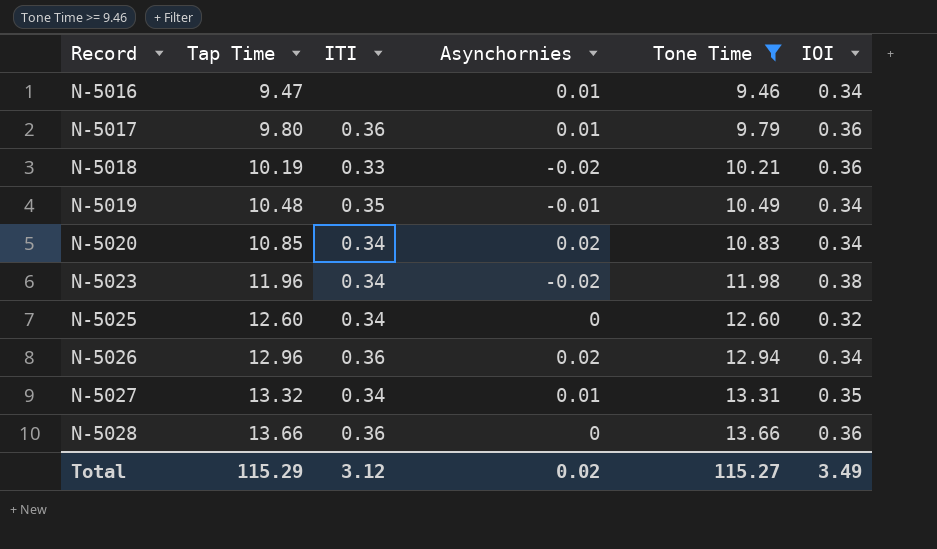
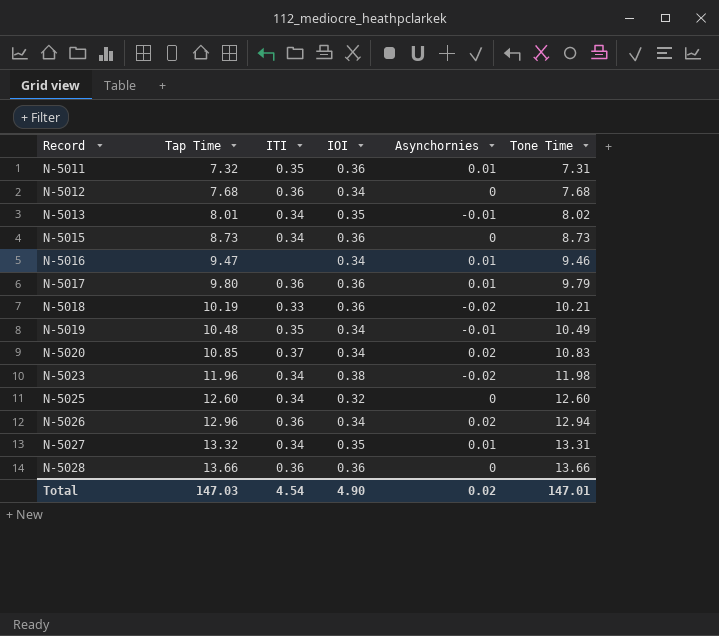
filter: Tone Time >= 9.46 -> none
column IOI | position: 6 -> 4
N-5020 | ITI: 0.34 -> 0.37
Total | Tap Time: 115.29 -> 147.03
Total | ITI: 3.12 -> 4.54
Total | IOI: 3.49 -> 4.90
Total | Tone Time: 115.27 -> 147.01

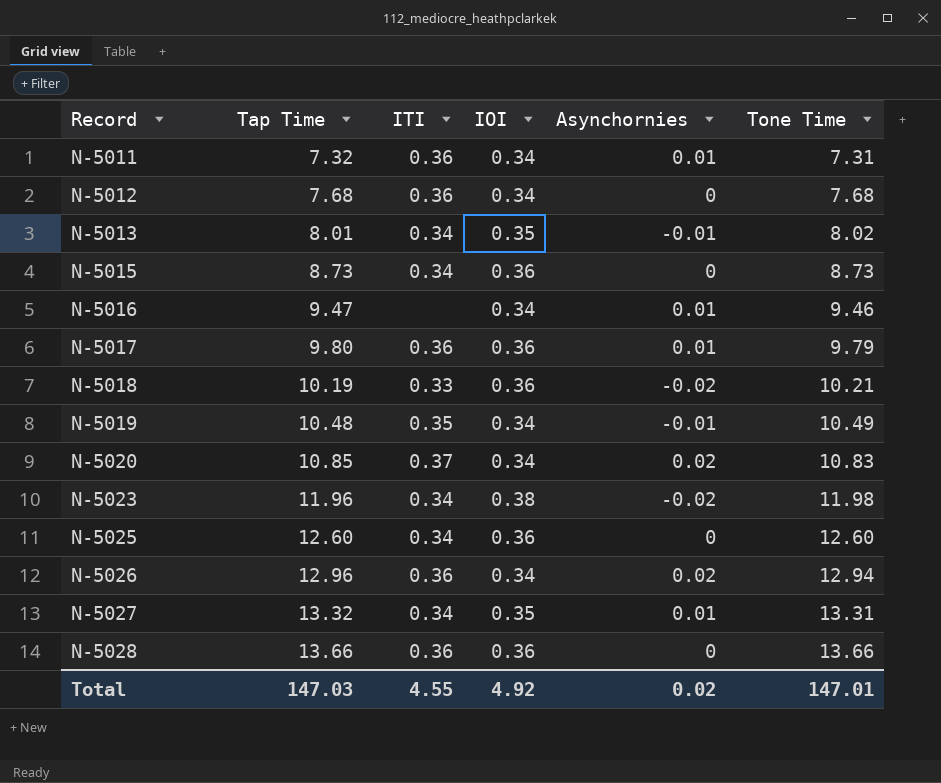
N-5011 | ITI: 0.35 -> 0.36
N-5011 | IOI: 0.36 -> 0.34
N-5025 | IOI: 0.32 -> 0.36
Total | ITI: 4.54 -> 4.55
Total | IOI: 4.90 -> 4.92

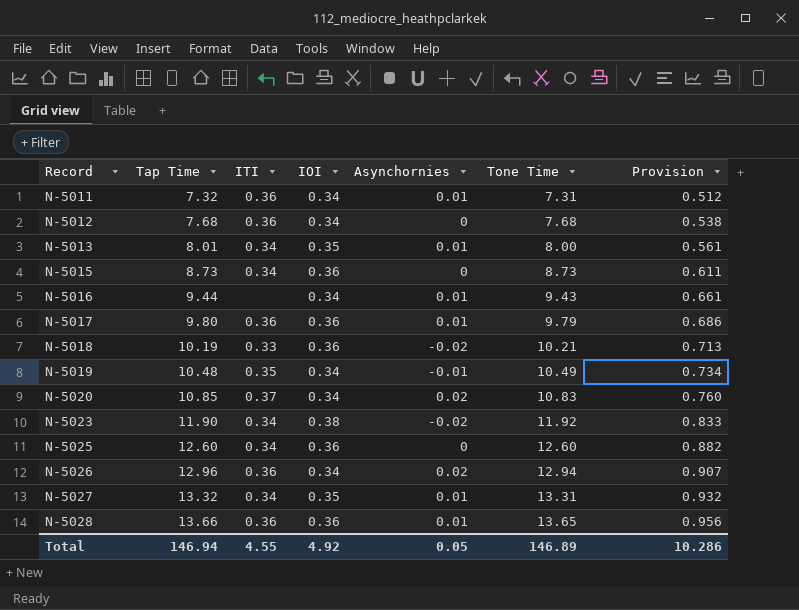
column Provision | formula: none -> [Tap Time] * 0.07
N-5013 | Asynchornies: -0.01 -> 0.01
N-5013 | Tone Time: 8.02 -> 8.00
N-5016 | Tap Time: 9.47 -> 9.44
N-5016 | Tone Time: 9.46 -> 9.43
N-5023 | Tap Time: 11.96 -> 11.90
N-5023 | Tone Time: 11.98 -> 11.92
N-5028 | Asynchornies: 0 -> 0.01
N-5028 | Tone Time: 13.66 -> 13.65
Total | Tap Time: 147.03 -> 146.94
Total | Asynchornies: 0.02 -> 0.05
Total | Tone Time: 147.01 -> 146.89

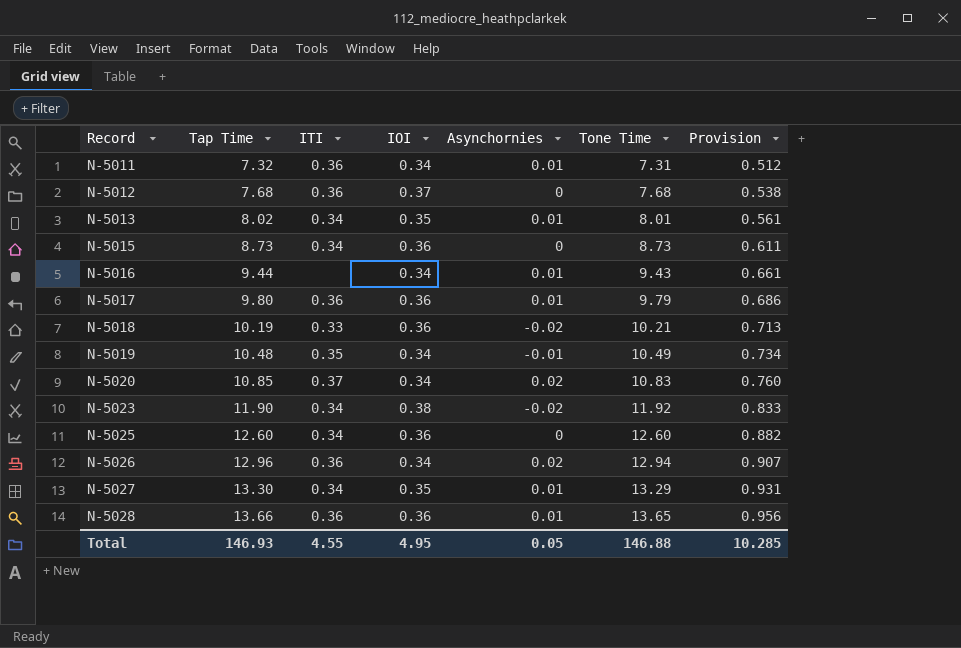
N-5012 | IOI: 0.34 -> 0.37
N-5013 | Tap Time: 8.01 -> 8.02
N-5013 | Tone Time: 8.00 -> 8.01
N-5027 | Tap Time: 13.32 -> 13.30
N-5027 | Tone Time: 13.31 -> 13.29
N-5027 | Provision: 0.932 -> 0.931
Total | Tap Time: 146.94 -> 146.93
Total | IOI: 4.92 -> 4.95
Total | Tone Time: 146.89 -> 146.88
Total | Provision: 10.286 -> 10.285

